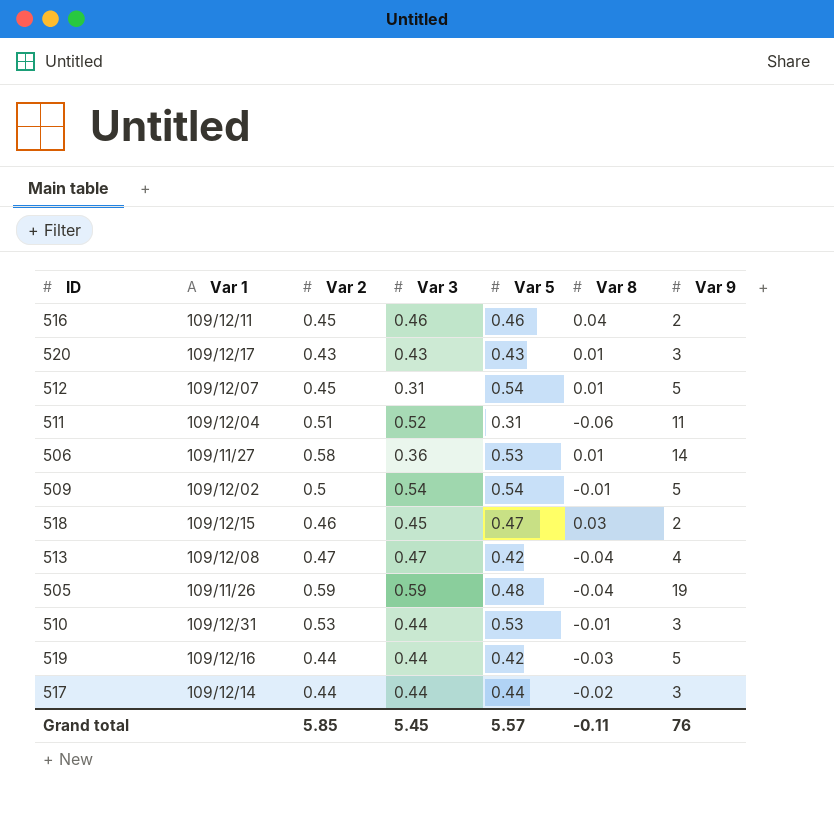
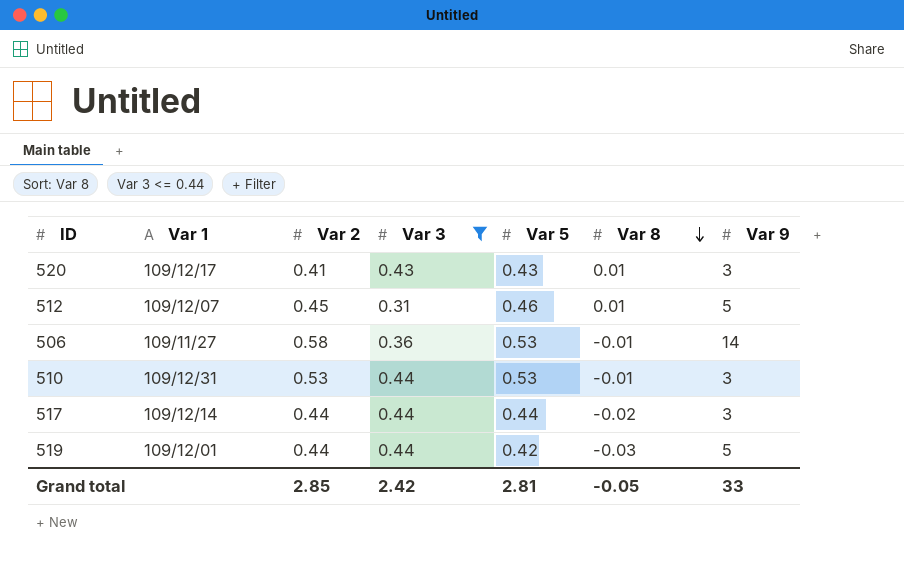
filter: none -> Var 3 <= 0.44
row order: none -> Var 8 descending
520 | Var 2: 0.43 -> 0.41
512 | Var 5: 0.54 -> 0.46
506 | Var 8: 0.01 -> -0.01
519 | Var 1: 109/12/16 -> 109/12/01
Grand total | Var 2: 5.85 -> 2.85
Grand total | Var 3: 5.45 -> 2.42
Grand total | Var 5: 5.57 -> 2.81
Grand total | Var 8: -0.11 -> -0.05
Grand total | Var 9: 76 -> 33

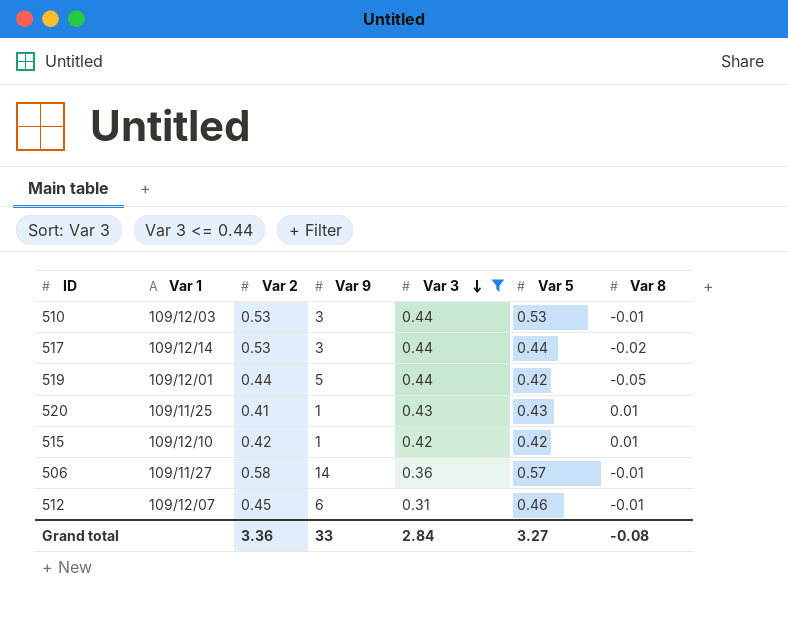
row order: Var 8 descending -> Var 3 descending
column Var 9 | position: 7 -> 4
510 | Var 1: 109/12/31 -> 109/12/03
517 | Var 2: 0.44 -> 0.53
519 | Var 8: -0.03 -> -0.05
520 | Var 1: 109/12/17 -> 109/11/25
520 | Var 9: 3 -> 1
row 515: none -> 109/12/10 | 0.42 | 1 | 0.42 | 0.42 | 0.01
506 | Var 5: 0.53 -> 0.57
512 | Var 9: 5 -> 6
512 | Var 8: 0.01 -> -0.01
Grand total | Var 2: 2.85 -> 3.36
Grand total | Var 3: 2.42 -> 2.84
Grand total | Var 5: 2.81 -> 3.27
Grand total | Var 8: -0.05 -> -0.08

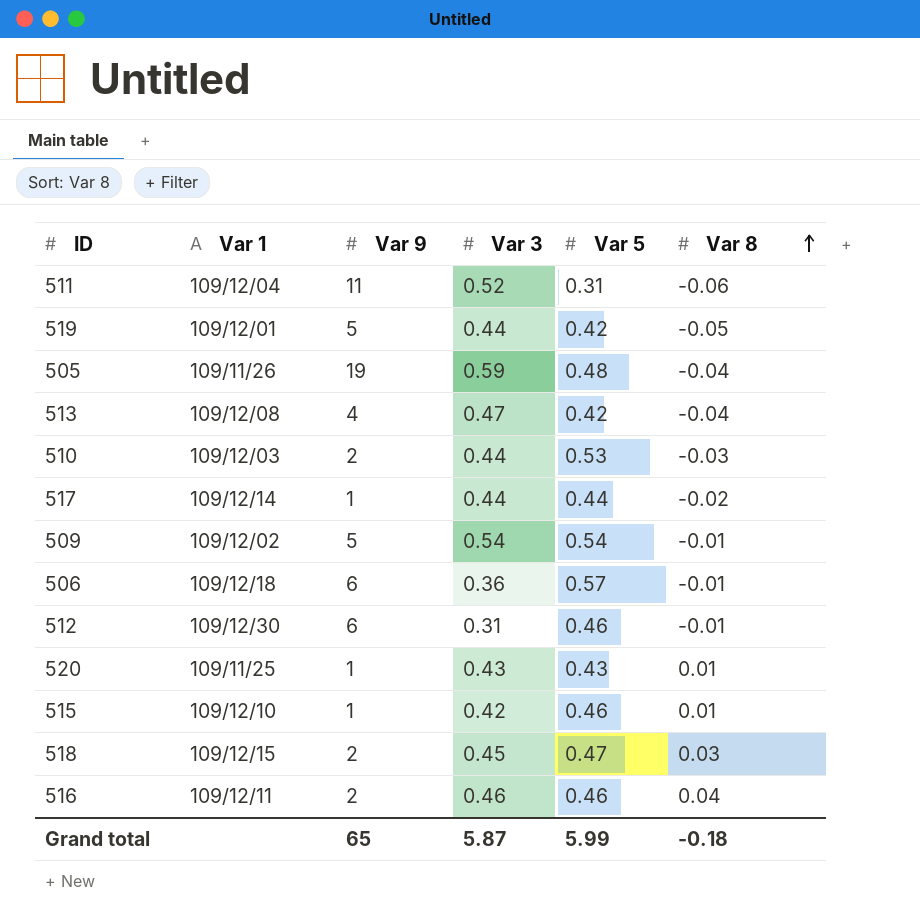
filter: Var 3 <= 0.44 -> none
row order: Var 3 descending -> Var 8 ascending
column Var 2 | position: 3 -> none
510 | Var 9: 3 -> 2
510 | Var 8: -0.01 -> -0.03
517 | Var 9: 3 -> 1
506 | Var 1: 109/11/27 -> 109/12/18
506 | Var 9: 14 -> 6
512 | Var 1: 109/12/07 -> 109/12/30
515 | Var 5: 0.42 -> 0.46
Grand total | Var 9: 33 -> 65
Grand total | Var 3: 2.84 -> 5.87
Grand total | Var 5: 3.27 -> 5.99
Grand total | Var 8: -0.08 -> -0.18

